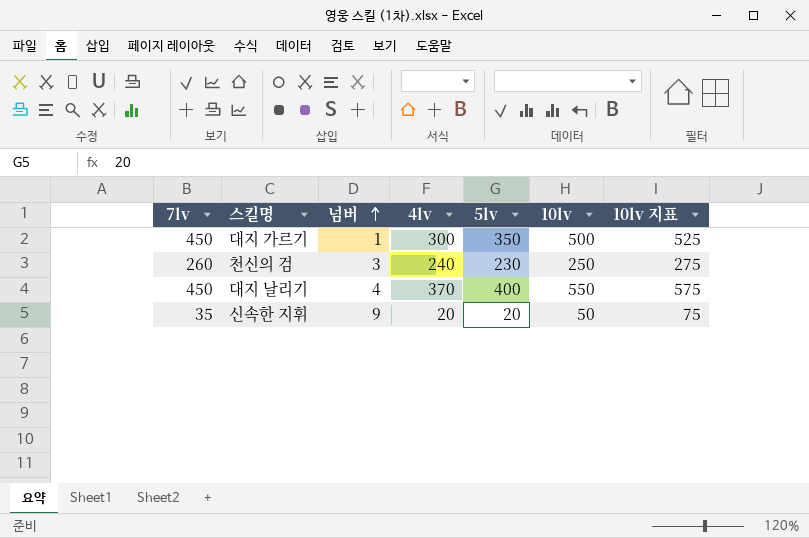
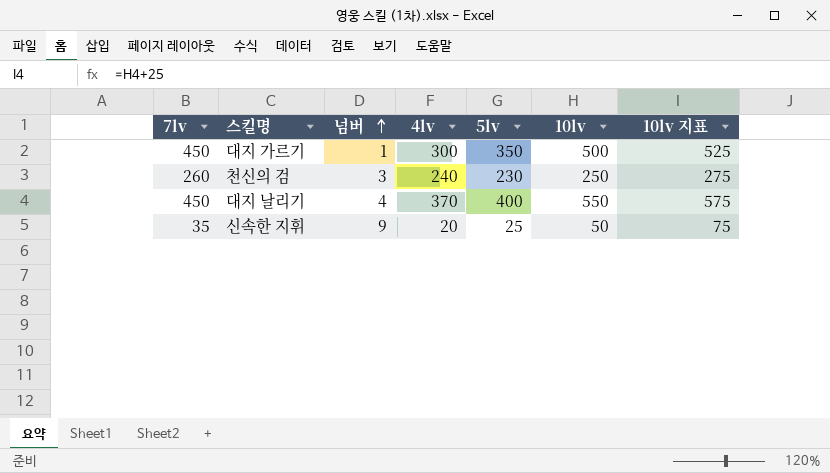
신속한 지휘 | 5lv: 20 -> 25

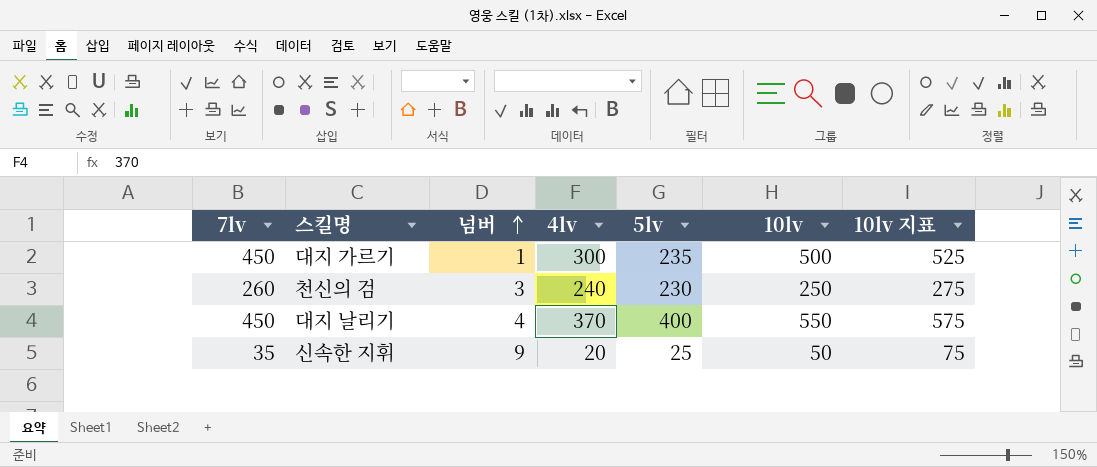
대지 가르기 | 5lv: 350 -> 235

